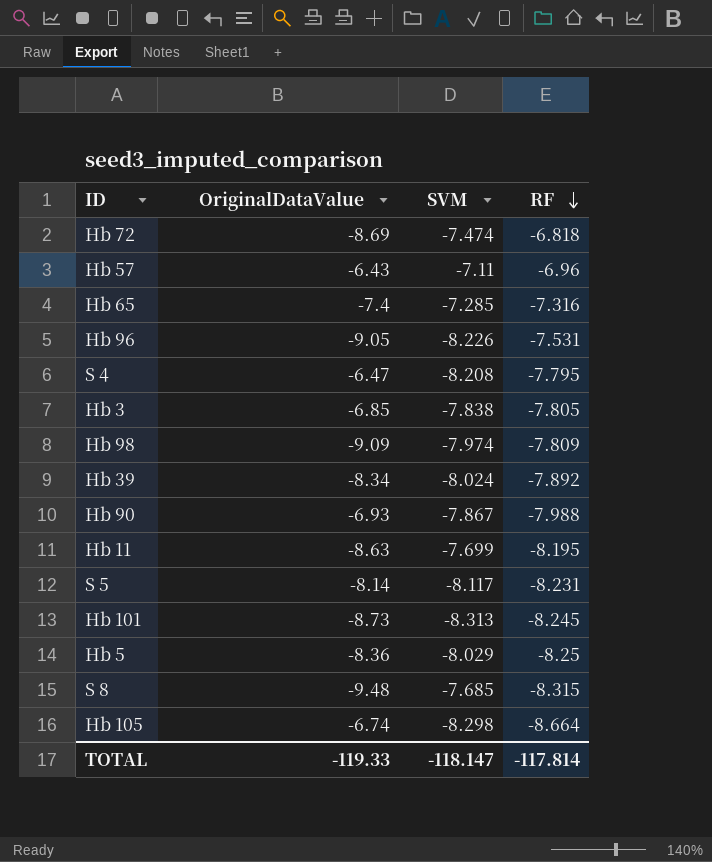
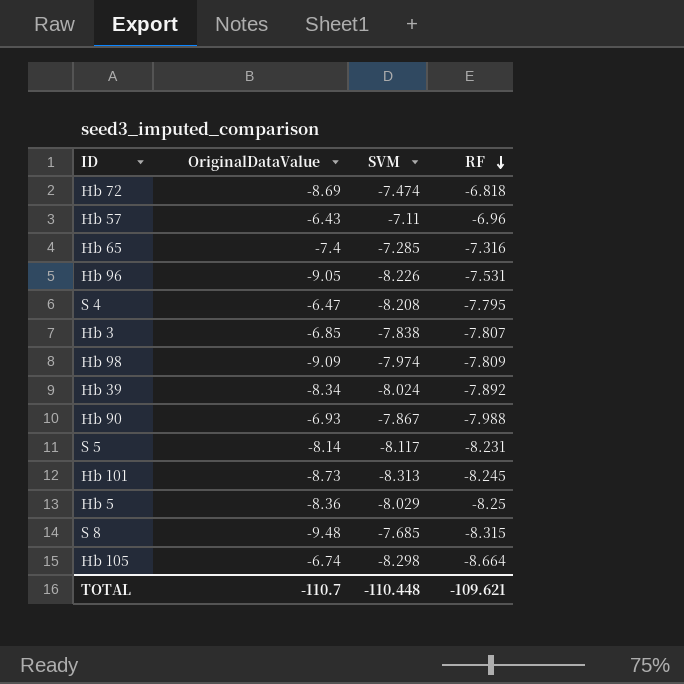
row Hb 11: -8.63 | -7.699 | -8.195 -> none
Hb 3 | RF: -7.805 -> -7.807
TOTAL | OriginalDataValue: -119.33 -> -110.7
TOTAL | SVM: -118.147 -> -110.448
TOTAL | RF: -117.814 -> -109.621

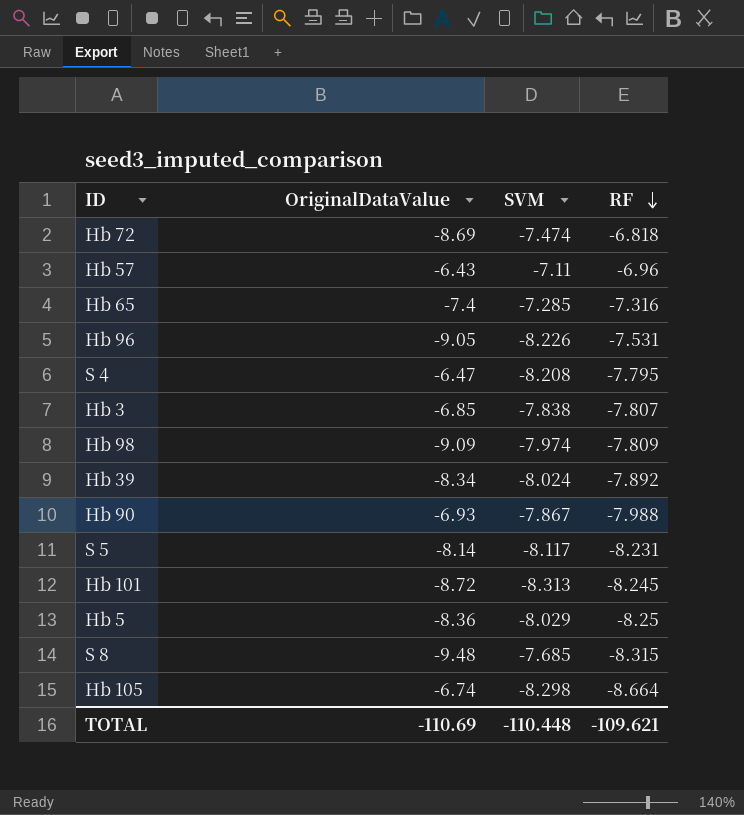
Hb 101 | OriginalDataValue: -8.73 -> -8.72
TOTAL | OriginalDataValue: -110.7 -> -110.69

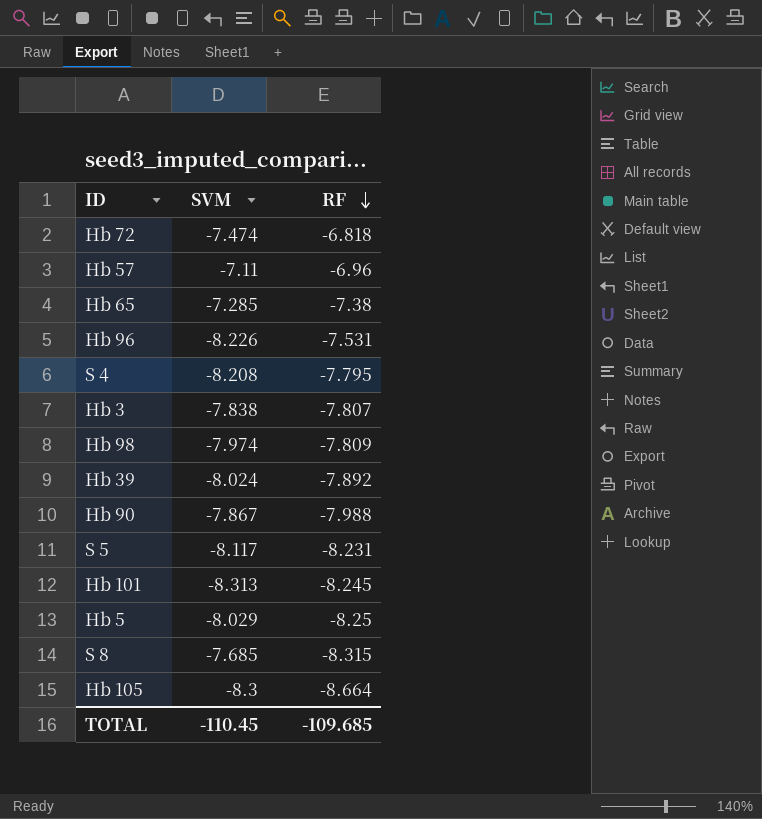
column OriginalDataValue | position: 2 -> none
Hb 65 | RF: -7.316 -> -7.38
Hb 105 | SVM: -8.298 -> -8.3
TOTAL | SVM: -110.448 -> -110.45
TOTAL | RF: -109.621 -> -109.685

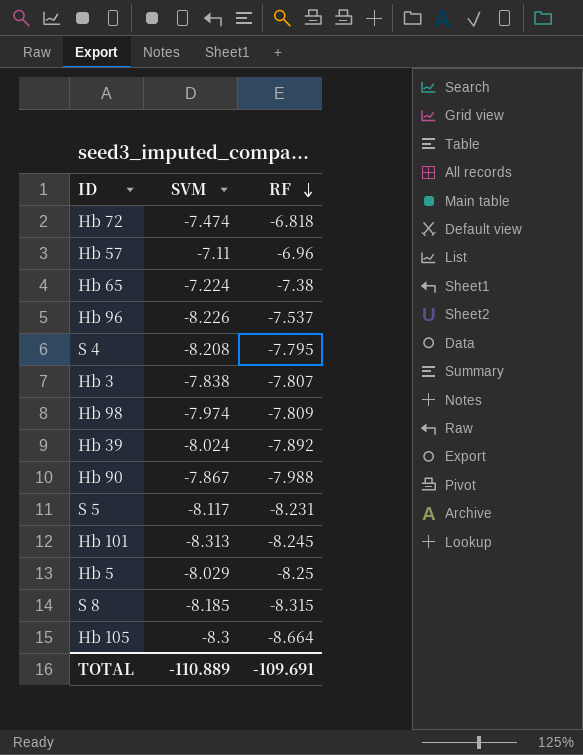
Hb 65 | SVM: -7.285 -> -7.224
Hb 96 | RF: -7.531 -> -7.537
S 8 | SVM: -7.685 -> -8.185
TOTAL | SVM: -110.45 -> -110.889
TOTAL | RF: -109.685 -> -109.691

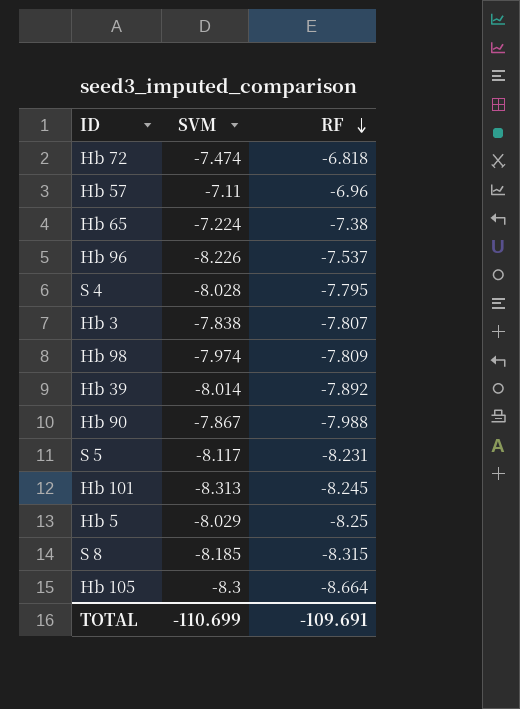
S 4 | SVM: -8.208 -> -8.028
Hb 39 | SVM: -8.024 -> -8.014
TOTAL | SVM: -110.889 -> -110.699

